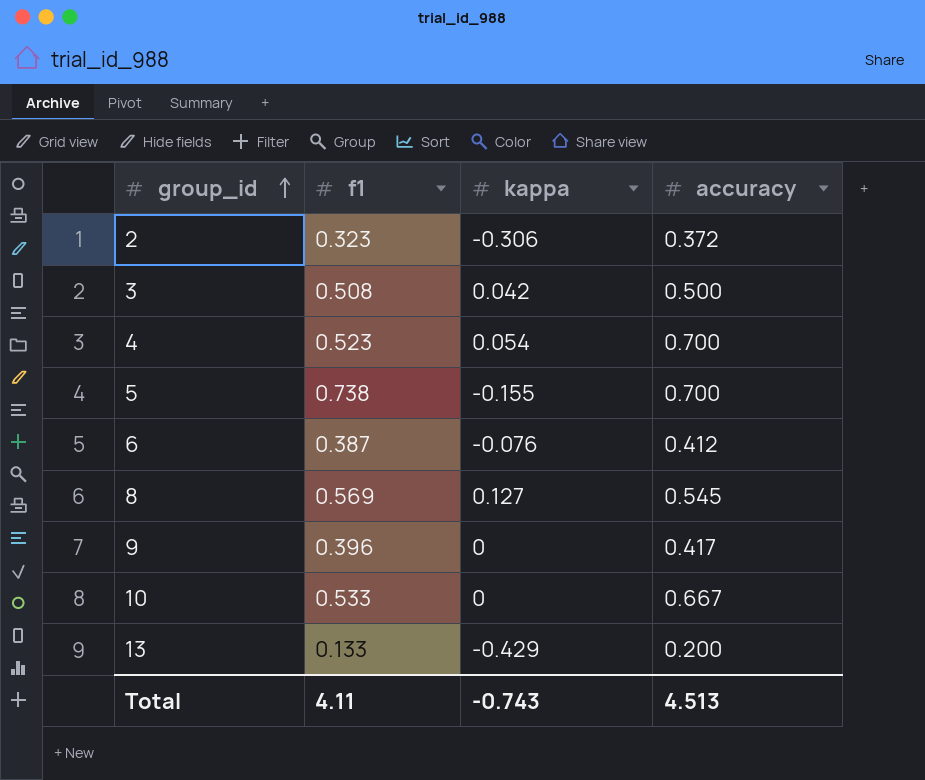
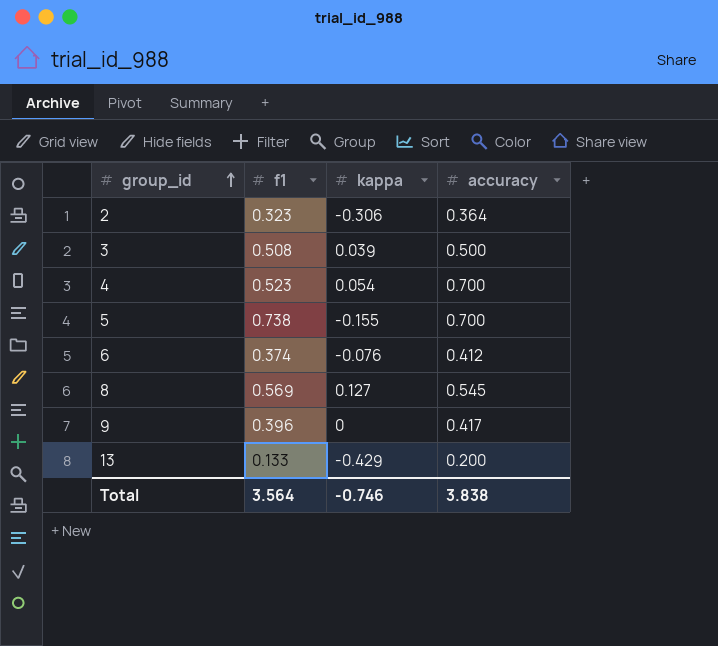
row 10: 0.533 | 0 | 0.667 -> none
2 | accuracy: 0.372 -> 0.364
3 | kappa: 0.042 -> 0.039
6 | f1: 0.387 -> 0.374
Total | f1: 4.11 -> 3.564
Total | kappa: -0.743 -> -0.746
Total | accuracy: 4.513 -> 3.838

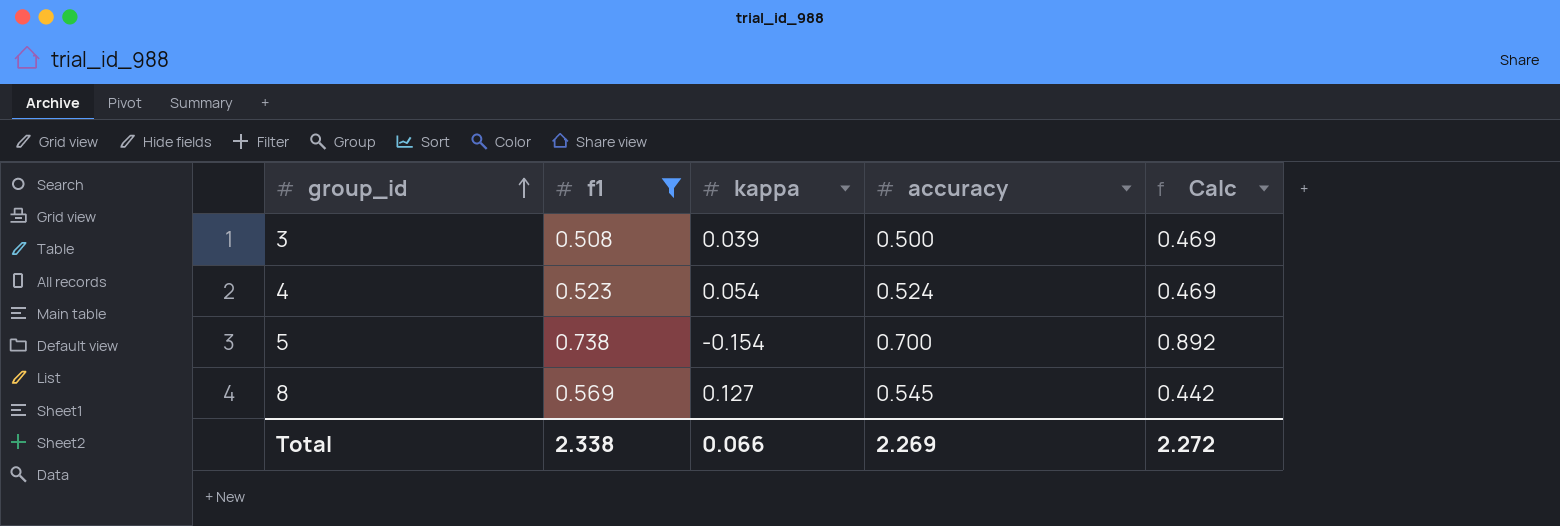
filter: none -> f1 >= 0.508
column Calc | formula: none -> [f1] - [kappa]
4 | accuracy: 0.700 -> 0.524
5 | kappa: -0.155 -> -0.154
Total | f1: 3.564 -> 2.338
Total | kappa: -0.746 -> 0.066
Total | accuracy: 3.838 -> 2.269

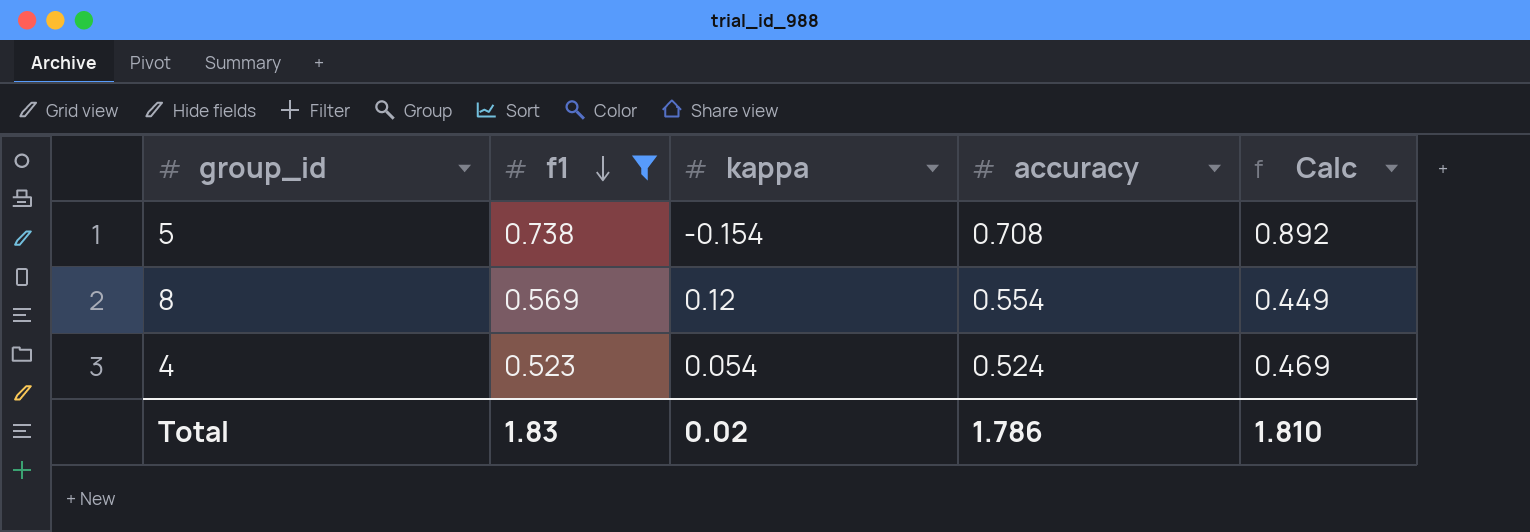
row order: group_id ascending -> f1 descending
row 3: 0.508 | 0.039 | 0.500 | 0.469 -> none
5 | accuracy: 0.700 -> 0.708
8 | kappa: 0.127 -> 0.12
8 | accuracy: 0.545 -> 0.554
8 | Calc: 0.442 -> 0.449
Total | f1: 2.338 -> 1.83
Total | kappa: 0.066 -> 0.02
Total | accuracy: 2.269 -> 1.786
Total | Calc: 2.272 -> 1.810

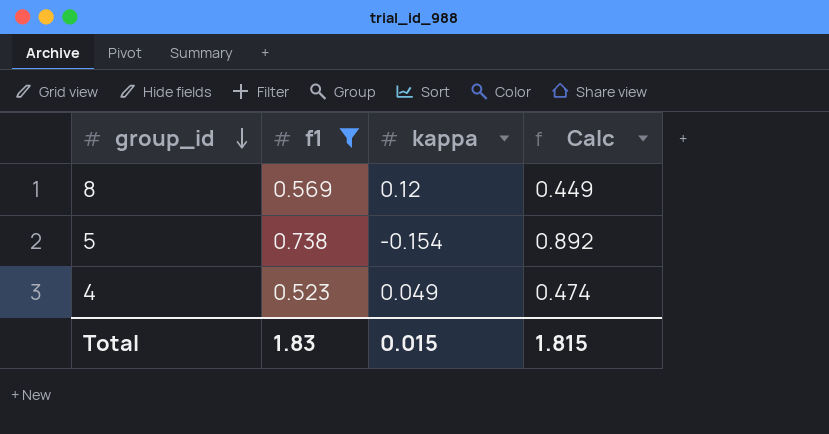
row order: f1 descending -> group_id descending
column accuracy | position: 4 -> none
4 | kappa: 0.054 -> 0.049
4 | Calc: 0.469 -> 0.474
Total | kappa: 0.02 -> 0.015
Total | Calc: 1.810 -> 1.815

